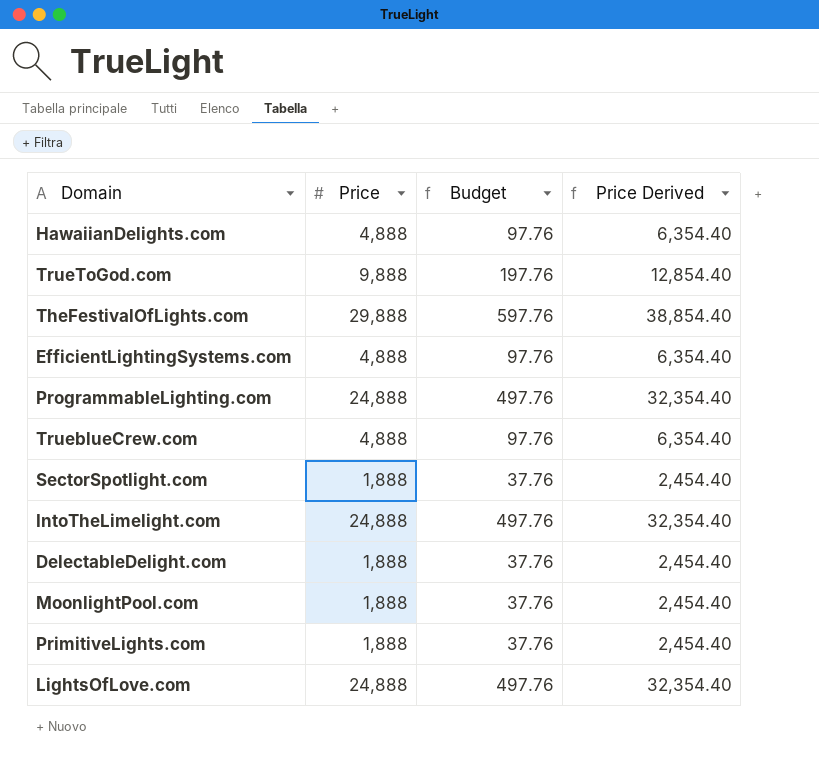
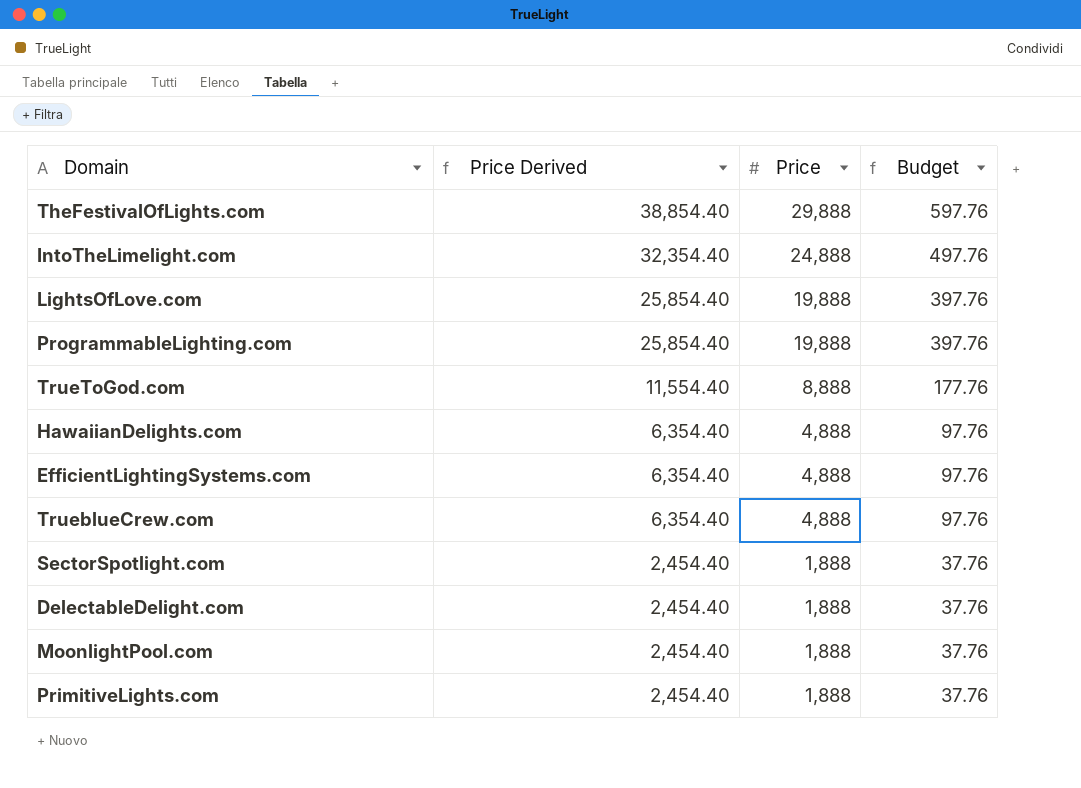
row order: none -> Price Derived descending
column Price Derived | position: 4 -> 2
LightsOfLove.com | Price Derived: 32,354.40 -> 25,854.40
LightsOfLove.com | Price: 24,888 -> 19,888
LightsOfLove.com | Budget: 497.76 -> 397.76
ProgrammableLighting.com | Price Derived: 32,354.40 -> 25,854.40
ProgrammableLighting.com | Price: 24,888 -> 19,888
ProgrammableLighting.com | Budget: 497.76 -> 397.76
TrueToGod.com | Price Derived: 12,854.40 -> 11,554.40
TrueToGod.com | Price: 9,888 -> 8,888
TrueToGod.com | Budget: 197.76 -> 177.76

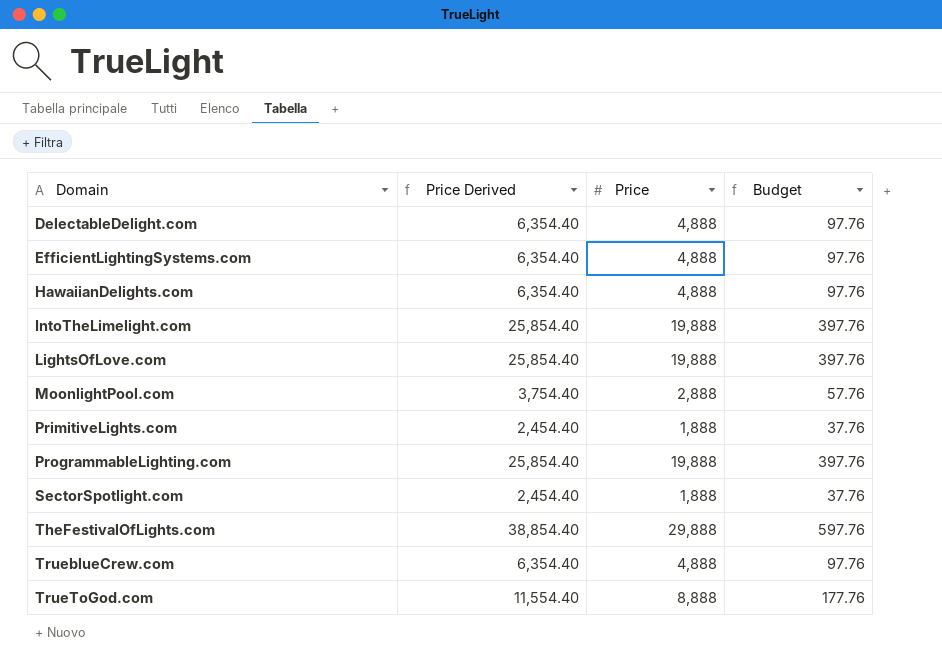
row order: Price Derived descending -> Domain ascending
DelectableDelight.com | Price Derived: 2,454.40 -> 6,354.40
DelectableDelight.com | Price: 1,888 -> 4,888
DelectableDelight.com | Budget: 37.76 -> 97.76
IntoTheLimelight.com | Price Derived: 32,354.40 -> 25,854.40
IntoTheLimelight.com | Price: 24,888 -> 19,888
IntoTheLimelight.com | Budget: 497.76 -> 397.76
MoonlightPool.com | Price Derived: 2,454.40 -> 3,754.40
MoonlightPool.com | Price: 1,888 -> 2,888
MoonlightPool.com | Budget: 37.76 -> 57.76

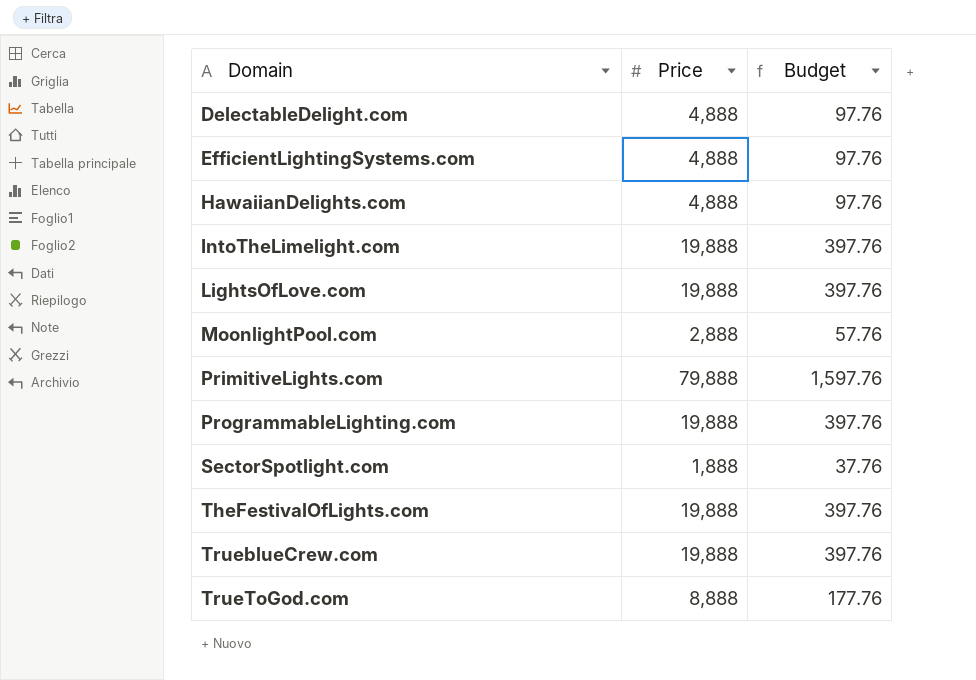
column Price Derived | formula: [Price] * 1.3 -> none
PrimitiveLights.com | Price: 1,888 -> 79,888
PrimitiveLights.com | Budget: 37.76 -> 1,597.76
TheFestivalOfLights.com | Price: 29,888 -> 19,888
TheFestivalOfLights.com | Budget: 597.76 -> 397.76
TrueblueCrew.com | Price: 4,888 -> 19,888
TrueblueCrew.com | Budget: 97.76 -> 397.76

